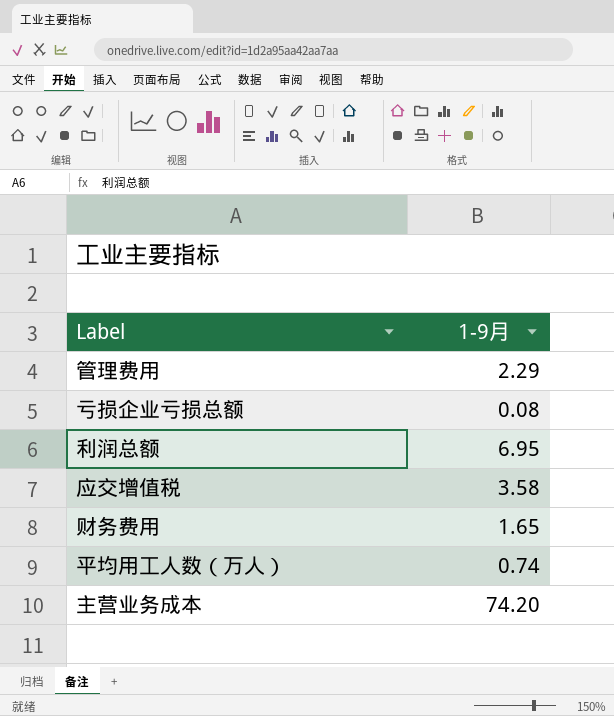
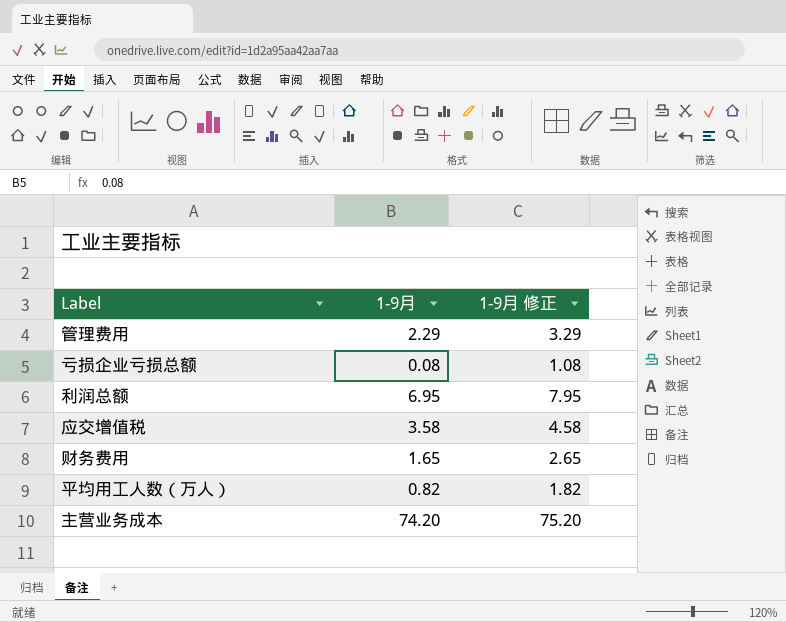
column 1-9月 修正 | formula: none -> [1-9月] + 1
平均用工人数（万人） | 1-9月: 0.74 -> 0.82

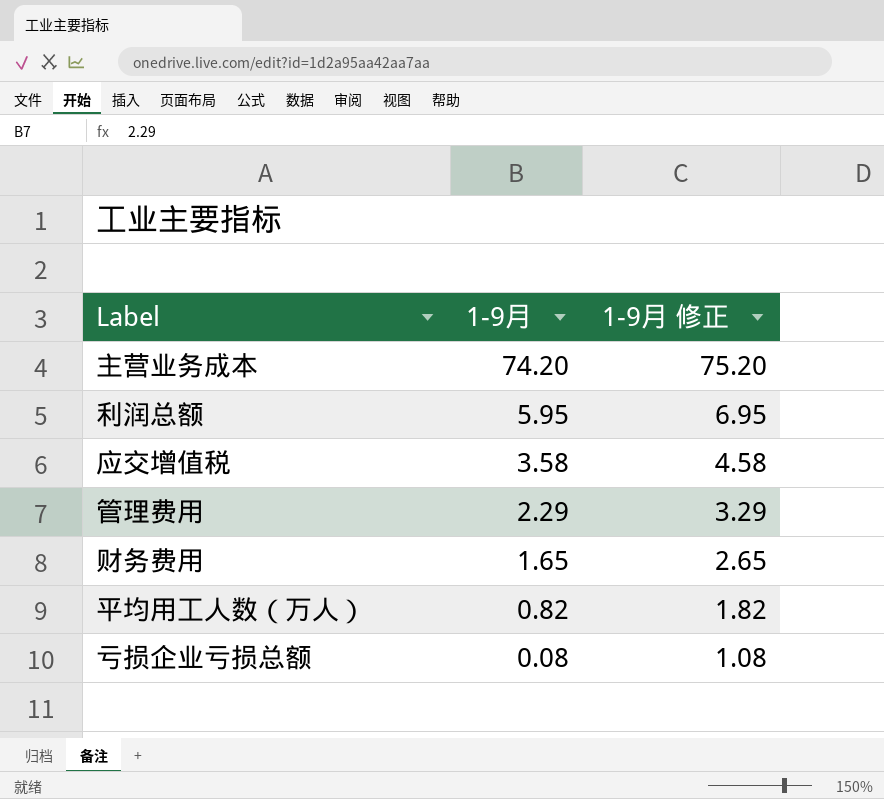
row order: none -> 1-9月 descending
利润总额 | 1-9月: 6.95 -> 5.95
利润总额 | 1-9月 修正: 7.95 -> 6.95

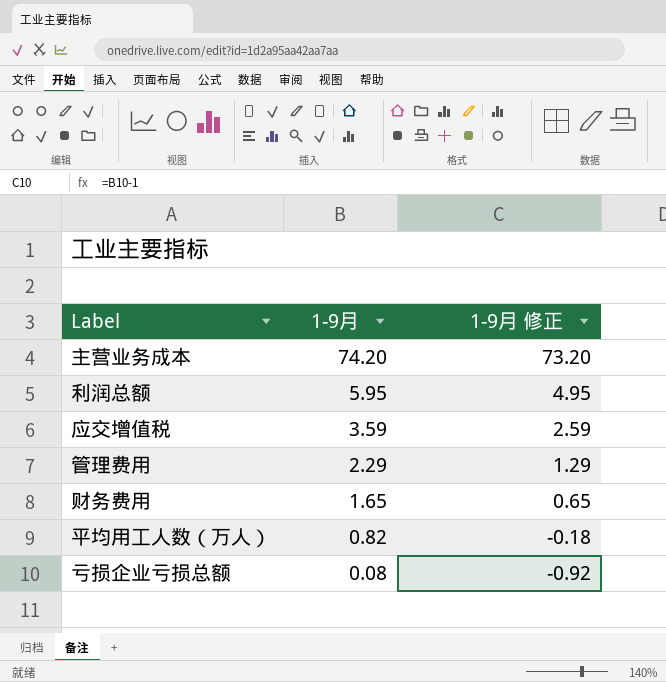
column 1-9月 修正 | formula: [1-9月] + 1 -> [1-9月] - 1
应交增值税 | 1-9月: 3.58 -> 3.59

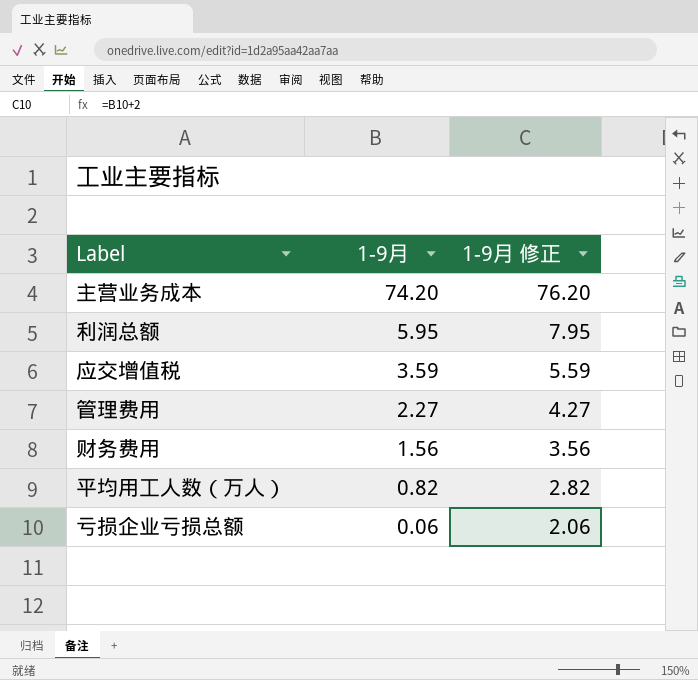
column 1-9月 修正 | formula: [1-9月] - 1 -> [1-9月] + 2
管理费用 | 1-9月: 2.29 -> 2.27
财务费用 | 1-9月: 1.65 -> 1.56
亏损企业亏损总额 | 1-9月: 0.08 -> 0.06

